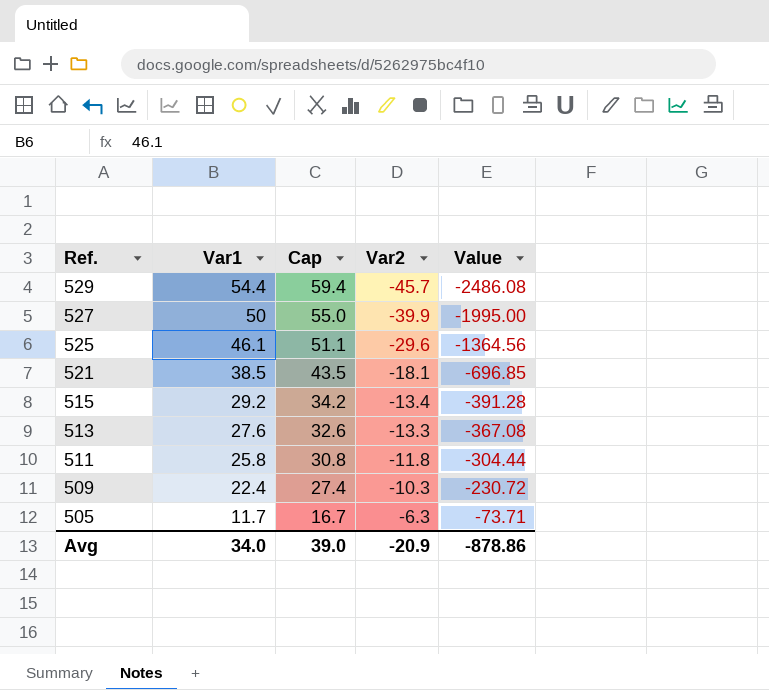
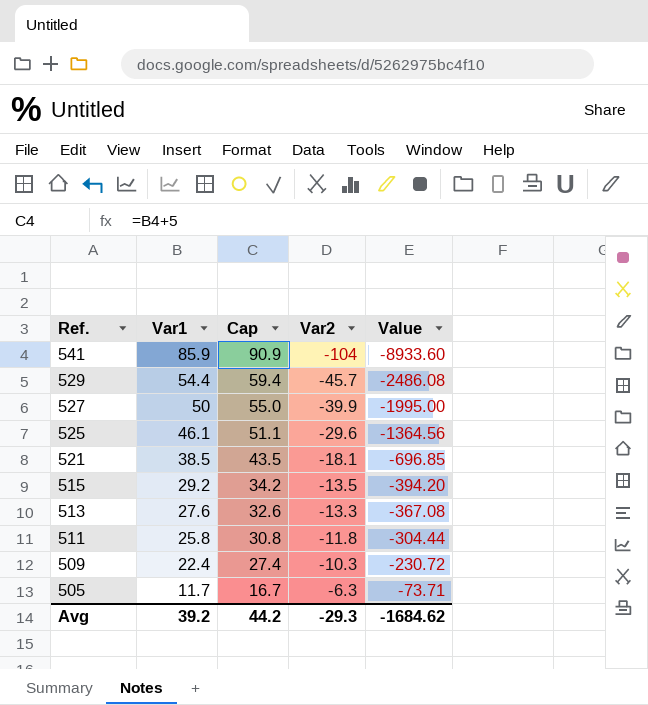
row 541: none -> 85.9 | 90.9 | -104 | -8933.60
515 | Var2: -13.4 -> -13.5
515 | Value: -391.28 -> -394.20
Avg | Var1: 34.0 -> 39.2
Avg | Cap: 39.0 -> 44.2
Avg | Var2: -20.9 -> -29.3
Avg | Value: -878.86 -> -1684.62

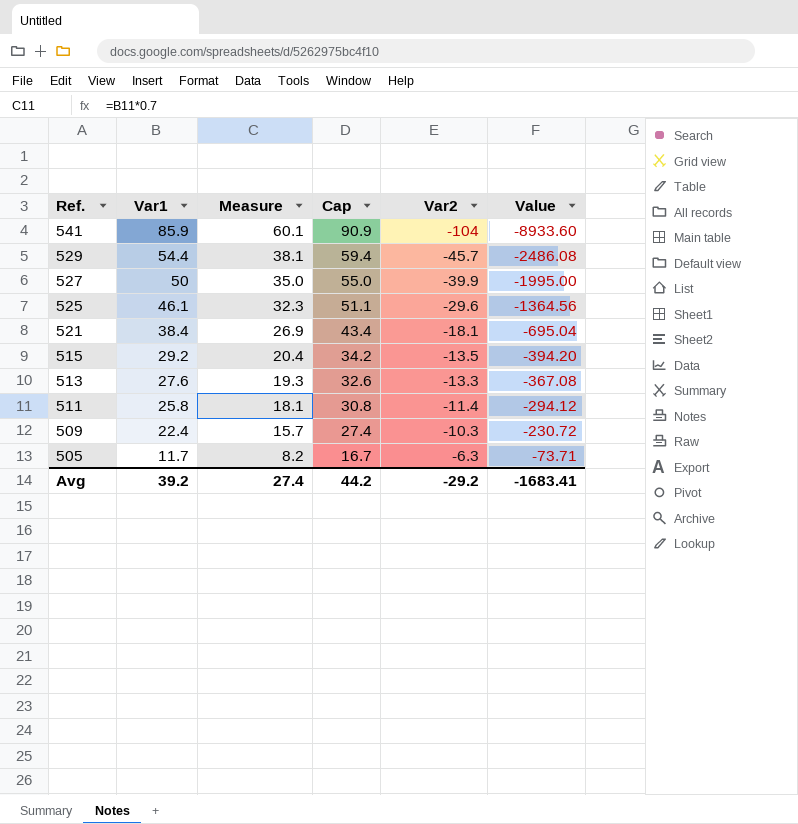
column Measure | formula: none -> [Var1] * 0.7
521 | Var1: 38.5 -> 38.4
521 | Cap: 43.5 -> 43.4
521 | Value: -696.85 -> -695.04
511 | Var2: -11.8 -> -11.4
511 | Value: -304.44 -> -294.12
Avg | Var2: -29.3 -> -29.2
Avg | Value: -1684.62 -> -1683.41

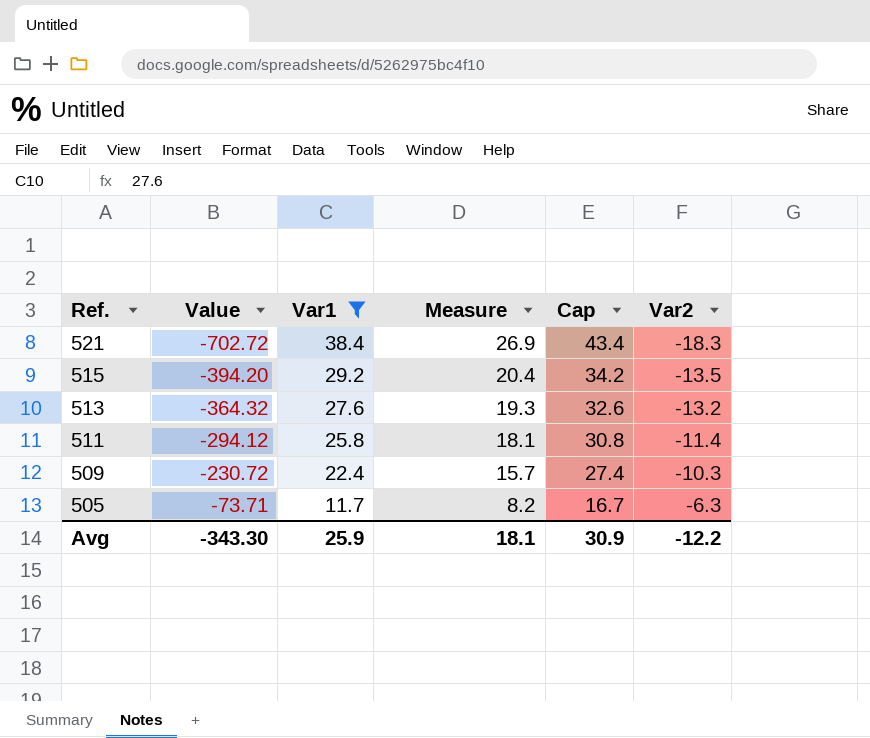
filter: none -> Var1 <= 38.4
column Value | position: 6 -> 2
521 | Value: -695.04 -> -702.72
521 | Var2: -18.1 -> -18.3
513 | Value: -367.08 -> -364.32
513 | Var2: -13.3 -> -13.2
Avg | Value: -1683.41 -> -343.30
Avg | Var1: 39.2 -> 25.9
Avg | Measure: 27.4 -> 18.1
Avg | Cap: 44.2 -> 30.9
Avg | Var2: -29.2 -> -12.2

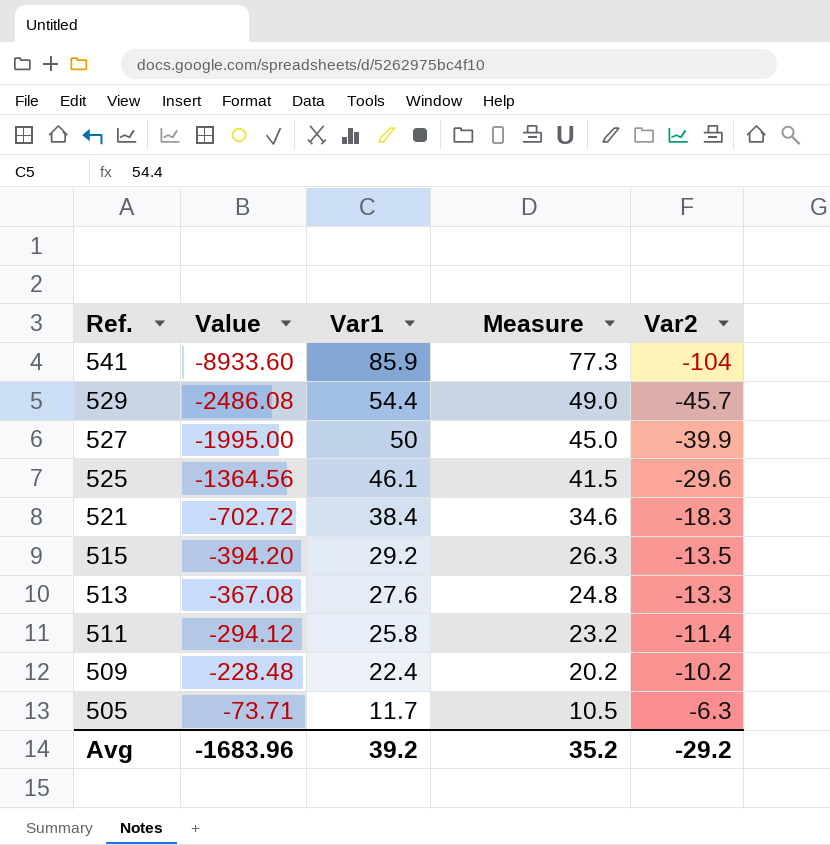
filter: Var1 <= 38.4 -> none
column Cap | formula: [Var1] + 5 -> none
column Measure | formula: [Var1] * 0.7 -> [Var1] * 0.9
513 | Value: -364.32 -> -367.08
513 | Var2: -13.2 -> -13.3
509 | Value: -230.72 -> -228.48
509 | Var2: -10.3 -> -10.2
Avg | Value: -343.30 -> -1683.96
Avg | Var1: 25.9 -> 39.2
Avg | Measure: 18.1 -> 35.2
Avg | Var2: -12.2 -> -29.2

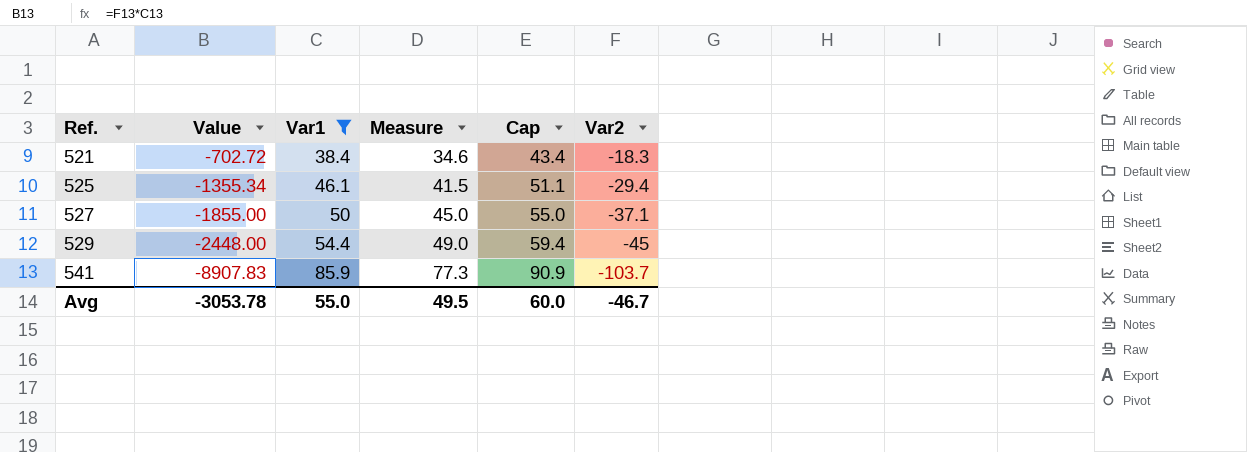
filter: none -> Var1 >= 38.4
row order: Ref. descending -> Ref. ascending
column Cap | formula: none -> [Var1] + 5
525 | Value: -1364.56 -> -1355.34
525 | Var2: -29.6 -> -29.4
527 | Value: -1995.00 -> -1855.00
527 | Var2: -39.9 -> -37.1
529 | Value: -2486.08 -> -2448.00
529 | Var2: -45.7 -> -45
541 | Value: -8933.60 -> -8907.83
541 | Var2: -104 -> -103.7
Avg | Value: -1683.96 -> -3053.78
Avg | Var1: 39.2 -> 55.0
Avg | Measure: 35.2 -> 49.5
Avg | Var2: -29.2 -> -46.7

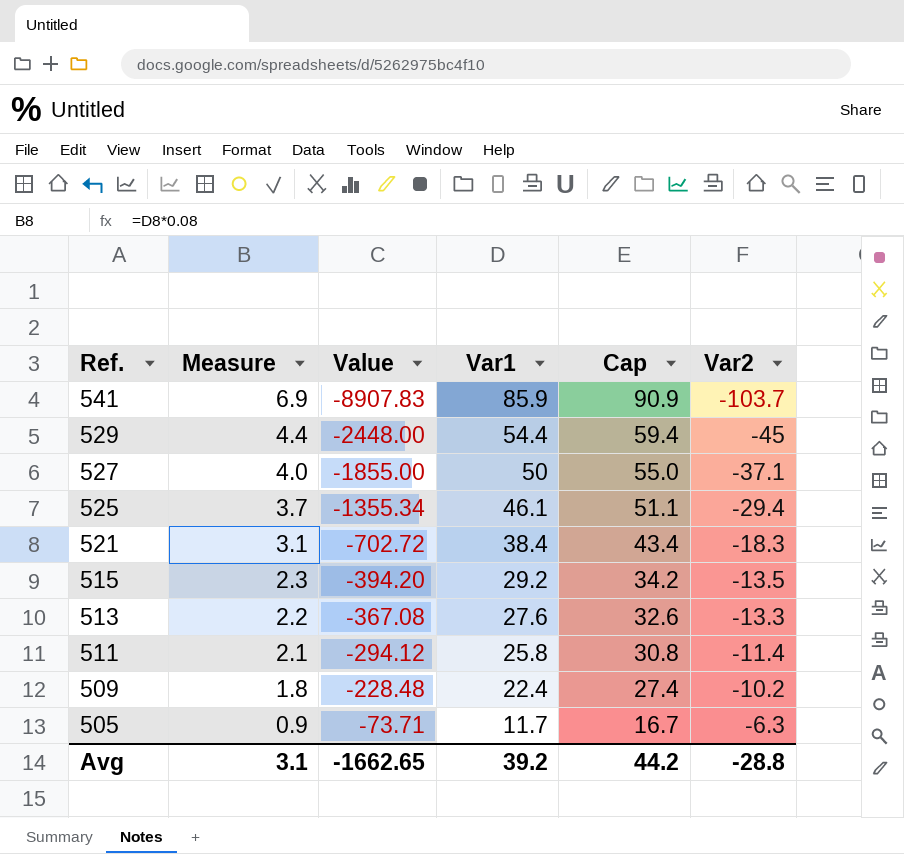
filter: Var1 >= 38.4 -> none
row order: Ref. ascending -> Ref. descending
column Measure | formula: [Var1] * 0.9 -> [Var1] * 0.08
column Measure | position: 4 -> 2
Avg | Measure: 49.5 -> 3.1
Avg | Value: -3053.78 -> -1662.65
Avg | Var1: 55.0 -> 39.2
Avg | Cap: 60.0 -> 44.2
Avg | Var2: -46.7 -> -28.8

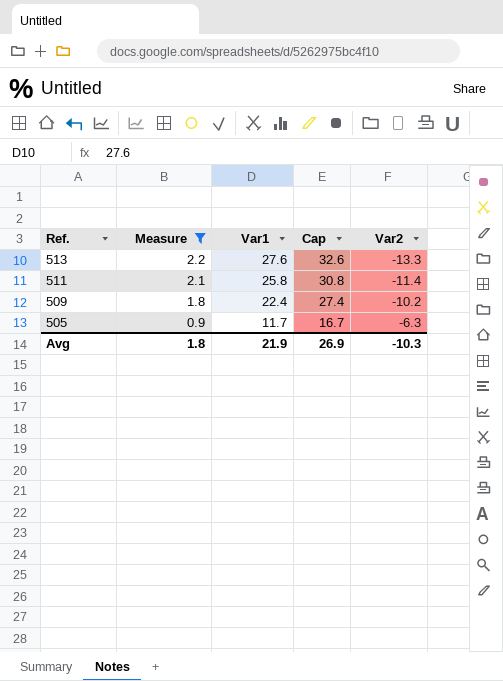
filter: none -> Measure <= 2.2
column Value | formula: [Var1] * [Var2] -> none
Avg | Measure: 3.1 -> 1.8
Avg | Var1: 39.2 -> 21.9
Avg | Cap: 44.2 -> 26.9
Avg | Var2: -28.8 -> -10.3

